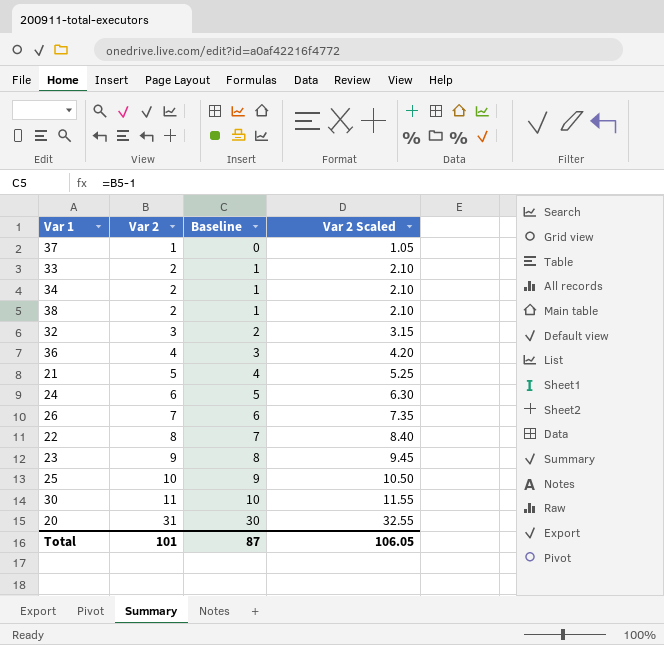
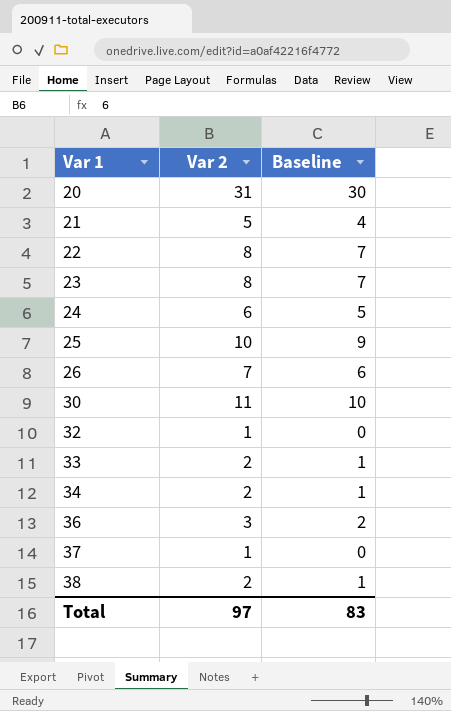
row order: Var 2 ascending -> Var 1 ascending
column Var 2 Scaled | formula: [Var 2] * 1.05 -> none
23 | Var 2: 9 -> 8
23 | Baseline: 8 -> 7
32 | Var 2: 3 -> 1
32 | Baseline: 2 -> 0
36 | Var 2: 4 -> 3
36 | Baseline: 3 -> 2
Total | Var 2: 101 -> 97
Total | Baseline: 87 -> 83

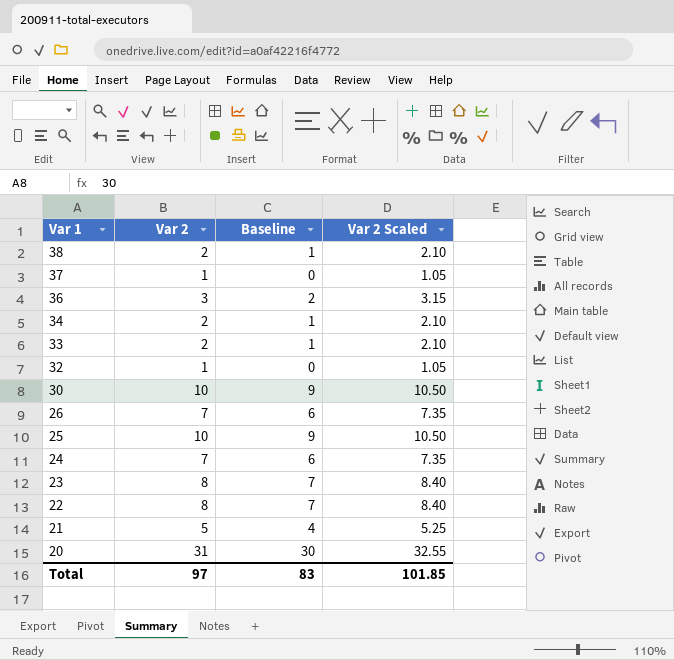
row order: Var 1 ascending -> Var 1 descending
column Var 2 Scaled | formula: none -> [Var 2] * 1.05
30 | Var 2: 11 -> 10
30 | Baseline: 10 -> 9
24 | Var 2: 6 -> 7
24 | Baseline: 5 -> 6

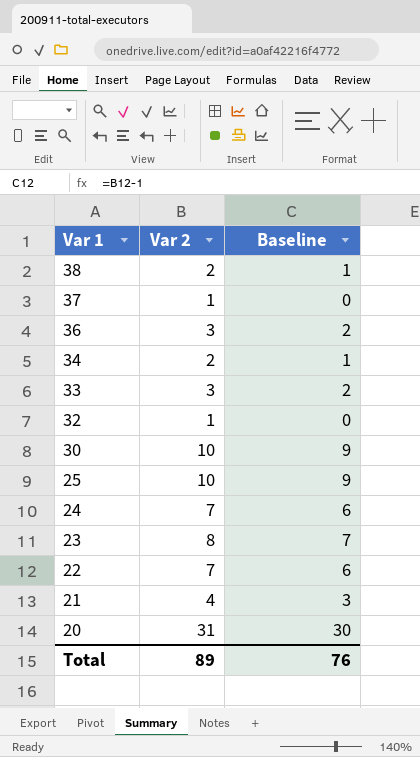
column Var 2 Scaled | formula: [Var 2] * 1.05 -> none
row 26: 7 | 6 | 7.35 -> none
33 | Var 2: 2 -> 3
33 | Baseline: 1 -> 2
22 | Var 2: 8 -> 7
22 | Baseline: 7 -> 6
21 | Var 2: 5 -> 4
21 | Baseline: 4 -> 3
Total | Var 2: 97 -> 89
Total | Baseline: 83 -> 76

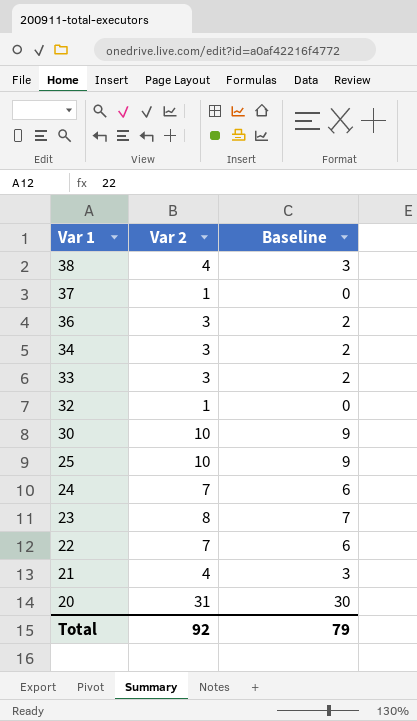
38 | Var 2: 2 -> 4
38 | Baseline: 1 -> 3
34 | Var 2: 2 -> 3
34 | Baseline: 1 -> 2
Total | Var 2: 89 -> 92
Total | Baseline: 76 -> 79

